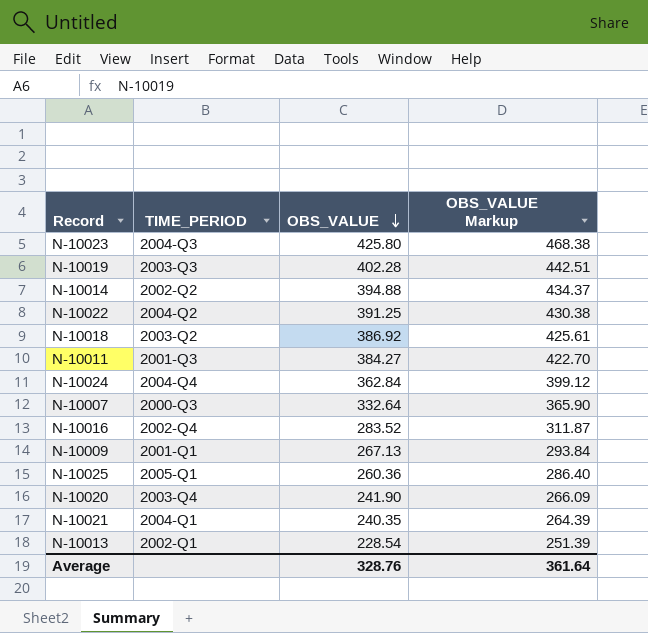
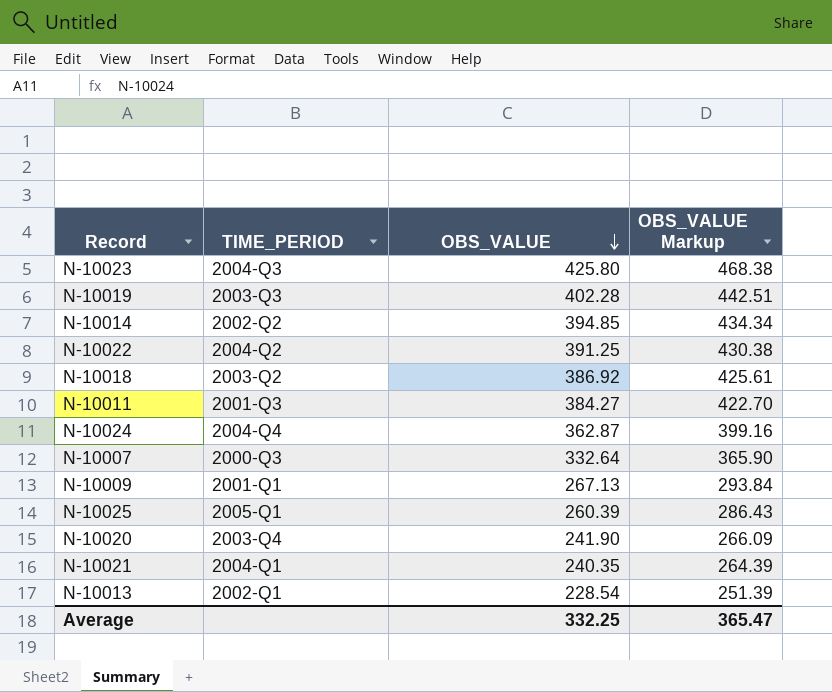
row N-10016: 2002-Q4 | 283.52 | 311.87 -> none
N-10014 | OBS_VALUE: 394.88 -> 394.85
N-10014 | OBS_VALUE Markup: 434.37 -> 434.34
N-10024 | OBS_VALUE: 362.84 -> 362.87
N-10024 | OBS_VALUE Markup: 399.12 -> 399.16
N-10025 | OBS_VALUE: 260.36 -> 260.39
N-10025 | OBS_VALUE Markup: 286.40 -> 286.43
Average | OBS_VALUE: 328.76 -> 332.25
Average | OBS_VALUE Markup: 361.64 -> 365.47

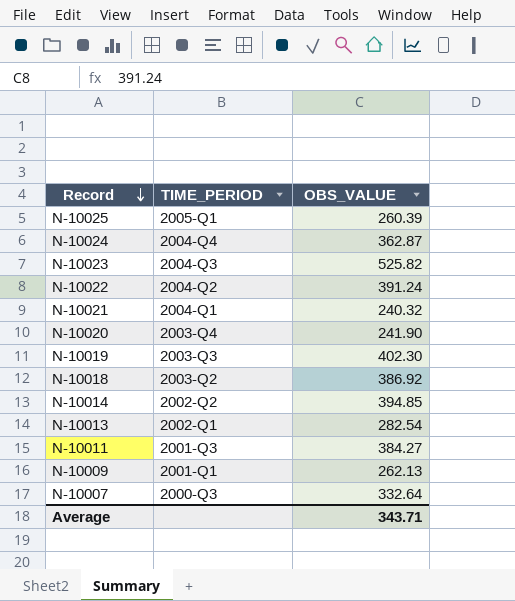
row order: OBS_VALUE descending -> Record descending
column OBS_VALUE Markup | formula: [OBS_VALUE] * 1.1 -> none
N-10023 | OBS_VALUE: 425.80 -> 525.82
N-10022 | OBS_VALUE: 391.25 -> 391.24
N-10021 | OBS_VALUE: 240.35 -> 240.32
N-10019 | OBS_VALUE: 402.28 -> 402.30
N-10013 | OBS_VALUE: 228.54 -> 282.54
N-10009 | OBS_VALUE: 267.13 -> 262.13
Average | OBS_VALUE: 332.25 -> 343.71

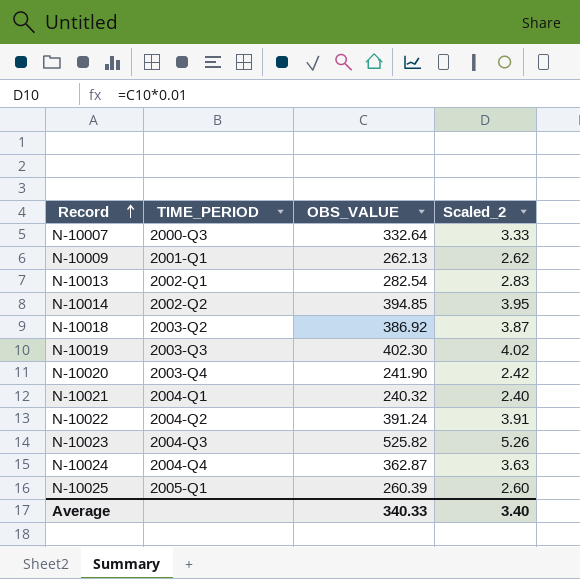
row order: Record descending -> Record ascending
column Scaled_2 | formula: none -> [OBS_VALUE] * 0.01
row N-10011: 2001-Q3 | 384.27 -> none
Average | OBS_VALUE: 343.71 -> 340.33

